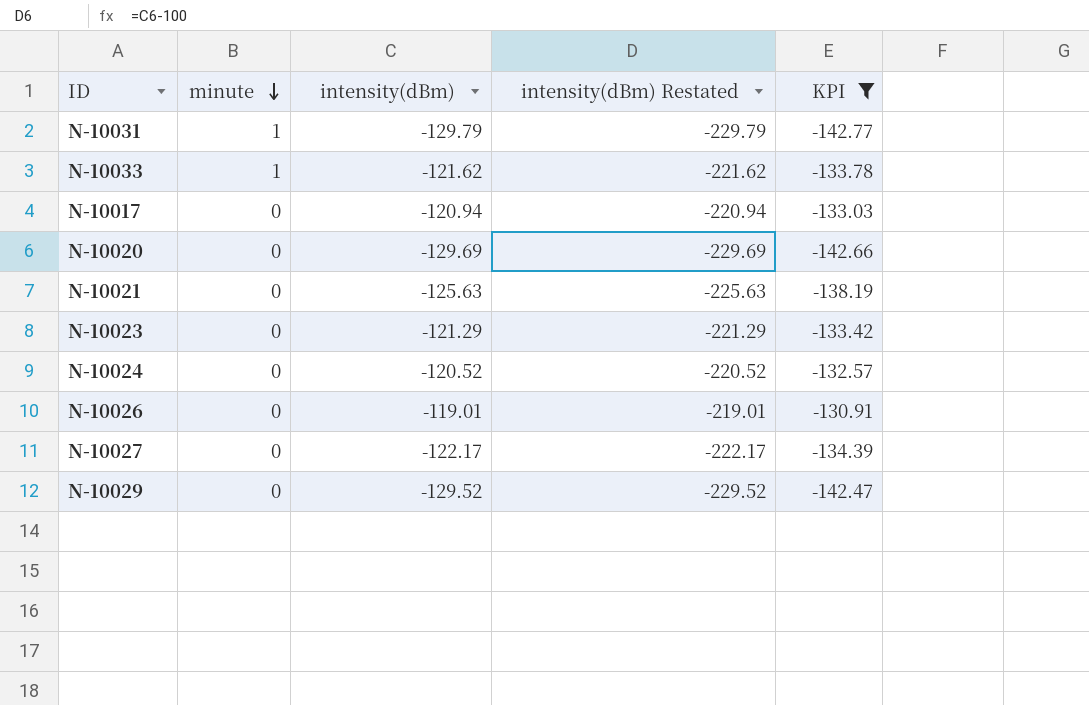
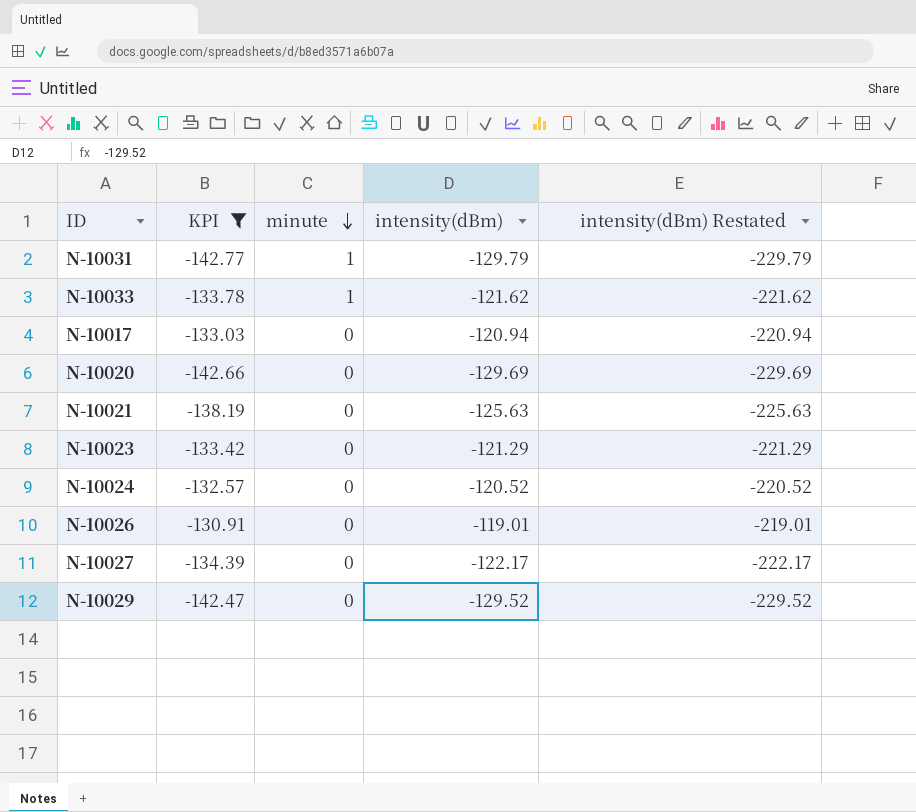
column KPI | position: 5 -> 2

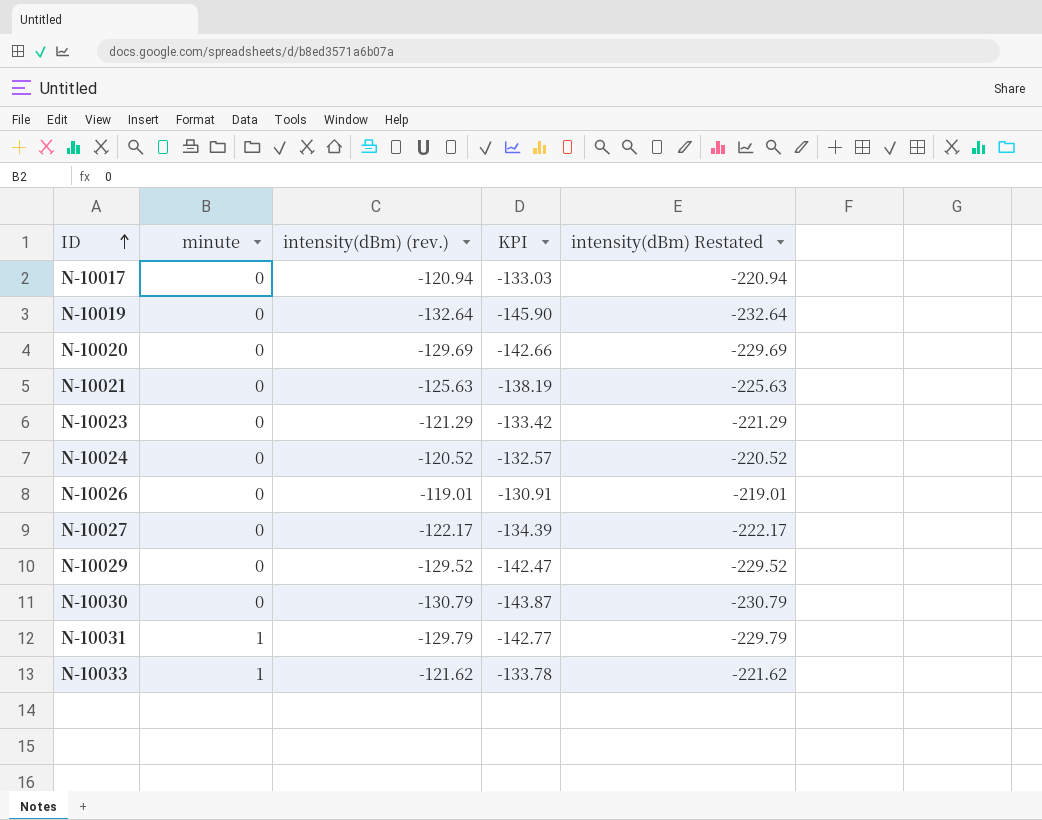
filter: KPI >= -142.77 -> none
row order: minute descending -> ID ascending
column name: intensity(dBm) -> intensity(dBm) (rev.)
column KPI | position: 2 -> 4

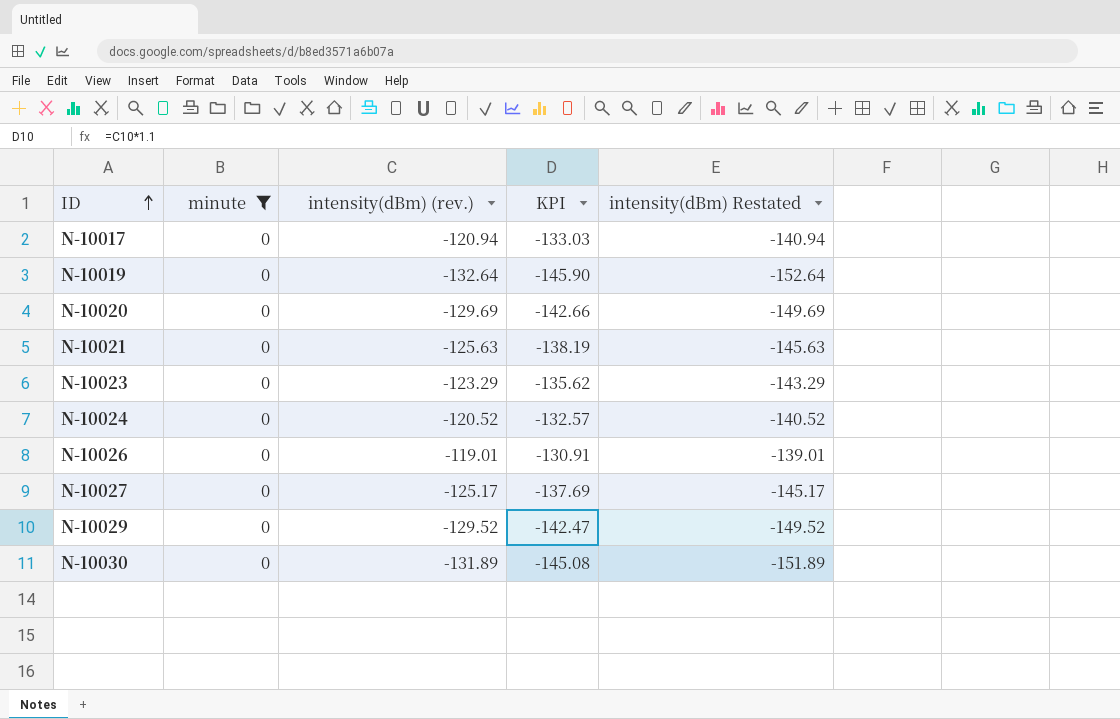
filter: none -> minute = 0
column intensity(dBm) Restated | formula: [intensity(dBm) (rev.)] - 100 -> [intensity(dBm) (rev.)] - 20
N-10023 | intensity(dBm) (rev.): -121.29 -> -123.29
N-10023 | KPI: -133.42 -> -135.62
N-10027 | intensity(dBm) (rev.): -122.17 -> -125.17
N-10027 | KPI: -134.39 -> -137.69
N-10030 | intensity(dBm) (rev.): -130.79 -> -131.89
N-10030 | KPI: -143.87 -> -145.08

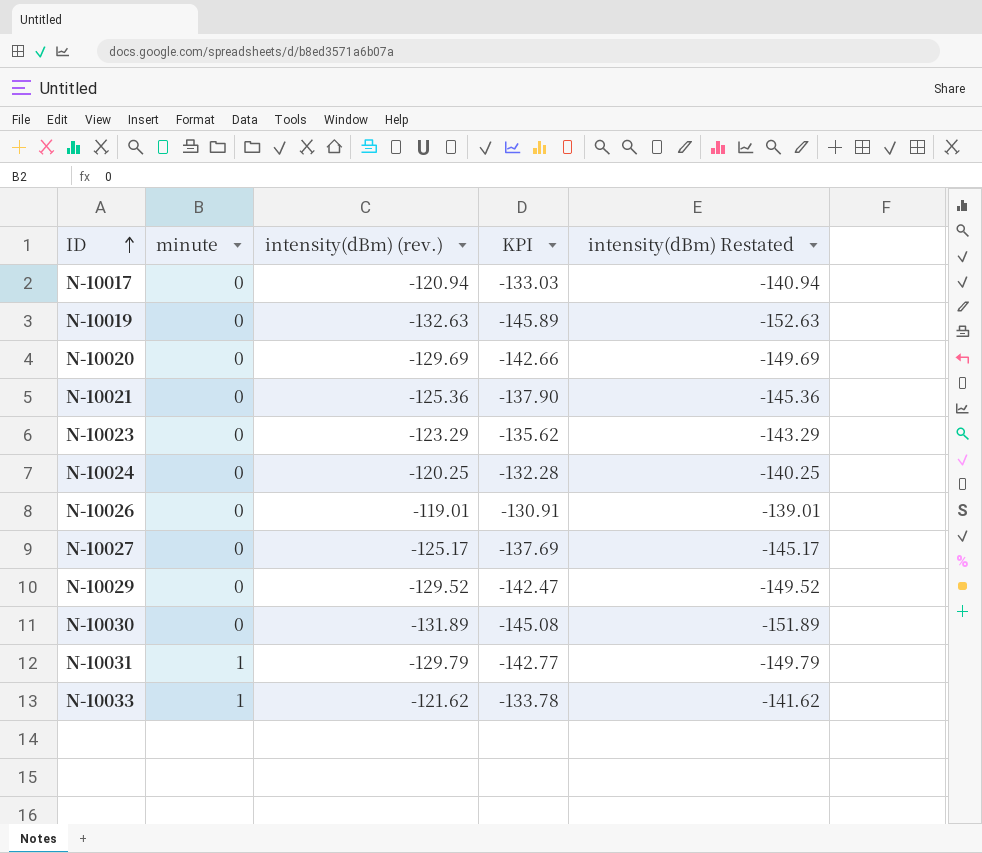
filter: minute = 0 -> none
N-10019 | intensity(dBm) (rev.): -132.64 -> -132.63
N-10019 | KPI: -145.90 -> -145.89
N-10019 | intensity(dBm) Restated: -152.64 -> -152.63
N-10021 | intensity(dBm) (rev.): -125.63 -> -125.36
N-10021 | KPI: -138.19 -> -137.90
N-10021 | intensity(dBm) Restated: -145.63 -> -145.36
N-10024 | intensity(dBm) (rev.): -120.52 -> -120.25
N-10024 | KPI: -132.57 -> -132.28
N-10024 | intensity(dBm) Restated: -140.52 -> -140.25

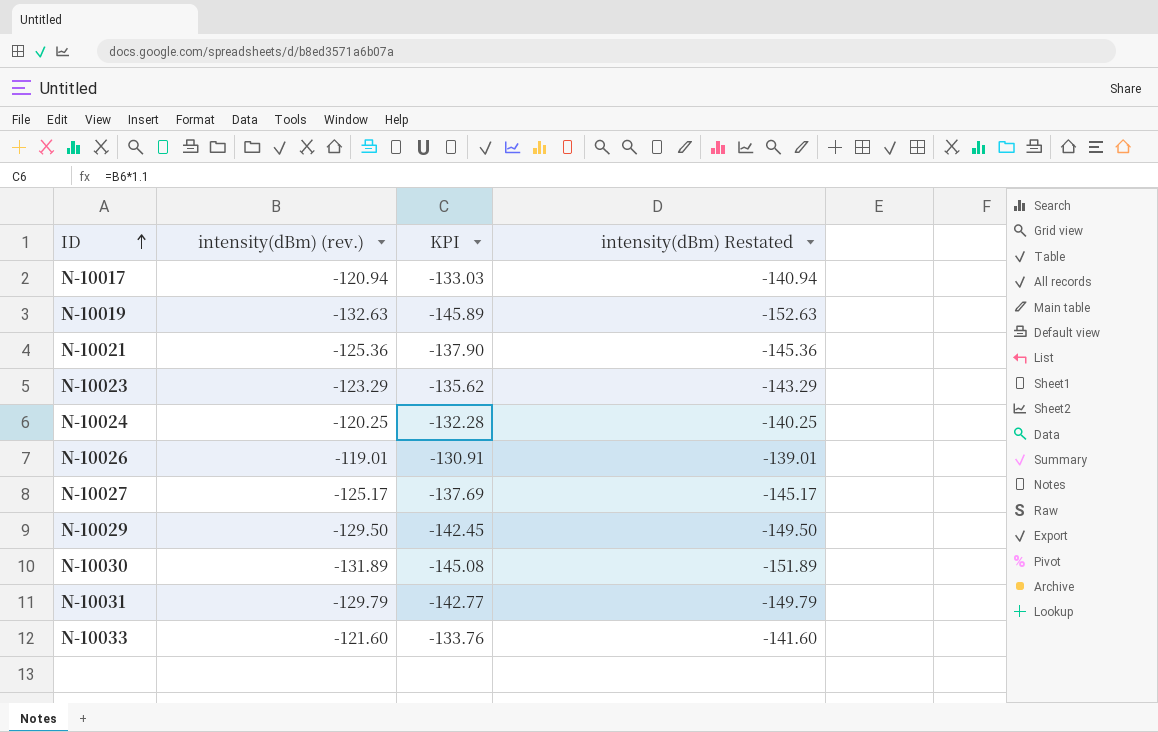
column minute | position: 2 -> none
row N-10020: 0 | -129.69 | -142.66 | -149.69 -> none
N-10029 | intensity(dBm) (rev.): -129.52 -> -129.50
N-10029 | KPI: -142.47 -> -142.45
N-10029 | intensity(dBm) Restated: -149.52 -> -149.50
N-10033 | intensity(dBm) (rev.): -121.62 -> -121.60
N-10033 | KPI: -133.78 -> -133.76
N-10033 | intensity(dBm) Restated: -141.62 -> -141.60

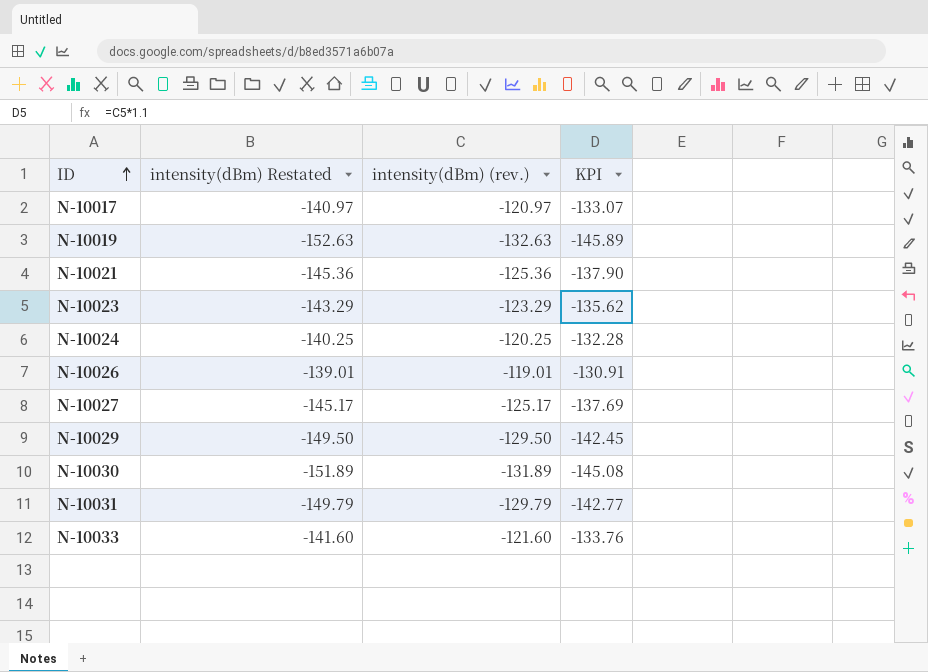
column intensity(dBm) Restated | position: 4 -> 2
N-10017 | intensity(dBm) Restated: -140.94 -> -140.97
N-10017 | intensity(dBm) (rev.): -120.94 -> -120.97
N-10017 | KPI: -133.03 -> -133.07

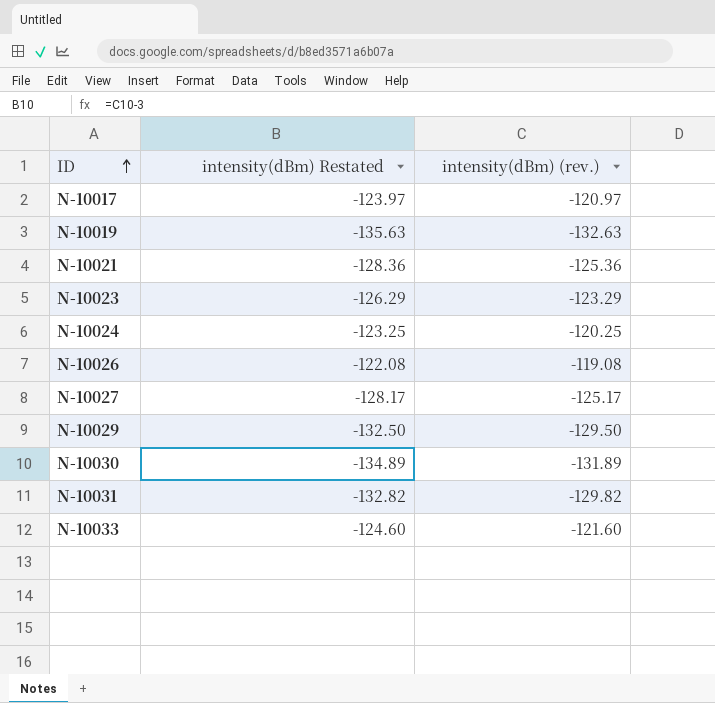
column KPI | formula: [intensity(dBm) (rev.)] * 1.1 -> none
column intensity(dBm) Restated | formula: [intensity(dBm) (rev.)] - 20 -> [intensity(dBm) (rev.)] - 3
N-10026 | intensity(dBm) (rev.): -119.01 -> -119.08
N-10031 | intensity(dBm) (rev.): -129.79 -> -129.82

